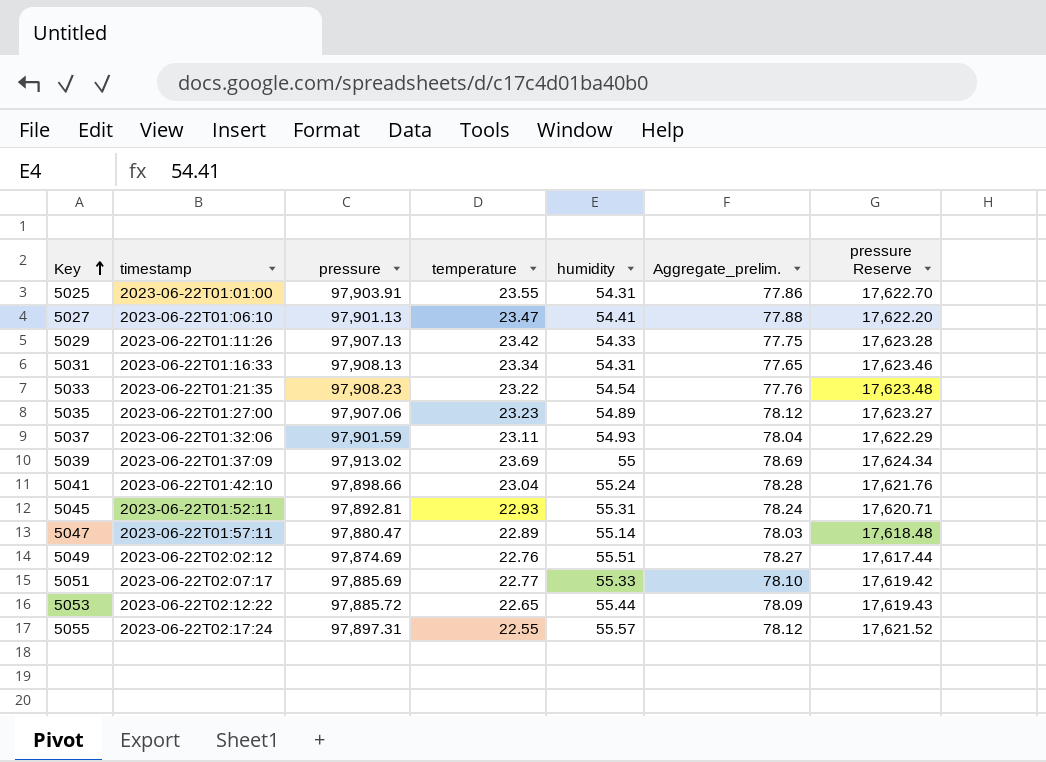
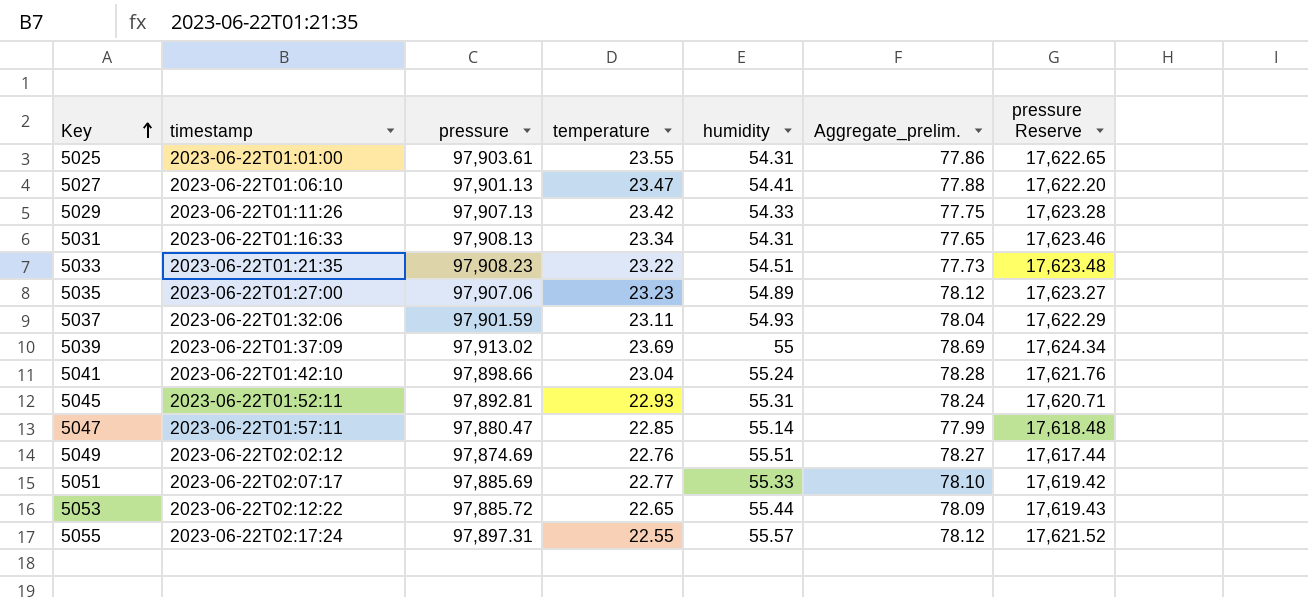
5025 | pressure: 97,903.91 -> 97,903.61
5025 | pressure Reserve: 17,622.70 -> 17,622.65
5033 | humidity: 54.54 -> 54.51
5033 | Aggregate_prelim.: 77.76 -> 77.73
5047 | temperature: 22.89 -> 22.85
5047 | Aggregate_prelim.: 78.03 -> 77.99

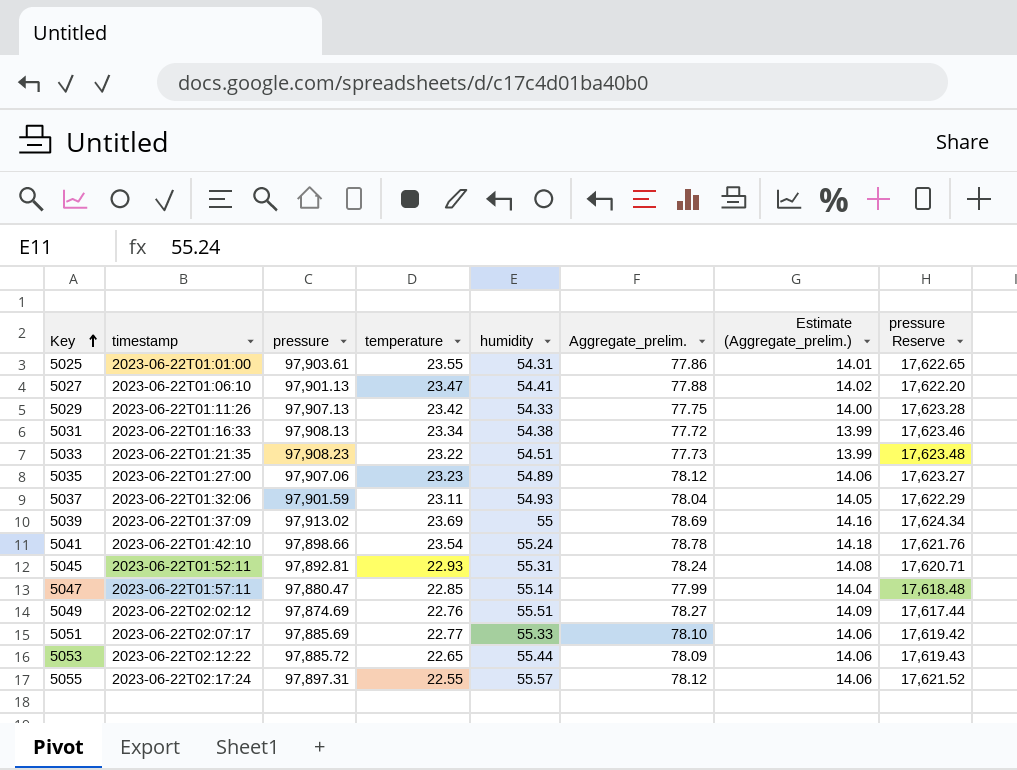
column Estimate (Aggregate_prelim.) | formula: none -> [Aggregate_prelim.] * 0.18
5031 | humidity: 54.31 -> 54.38
5031 | Aggregate_prelim.: 77.65 -> 77.72
5041 | temperature: 23.04 -> 23.54
5041 | Aggregate_prelim.: 78.28 -> 78.78

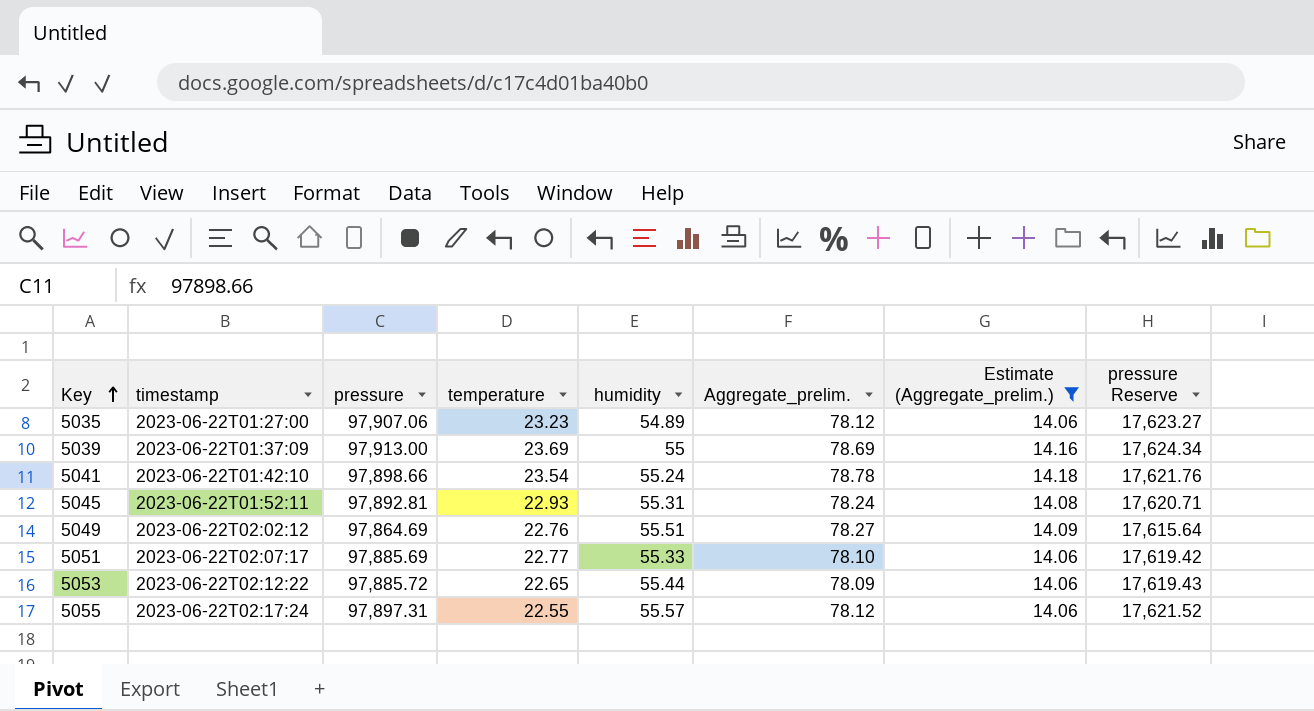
filter: none -> Estimate (Aggregate_prelim.) >= 14.06
5039 | pressure: 97,913.02 -> 97,913.00
5049 | pressure: 97,874.69 -> 97,864.69
5049 | pressure Reserve: 17,617.44 -> 17,615.64

